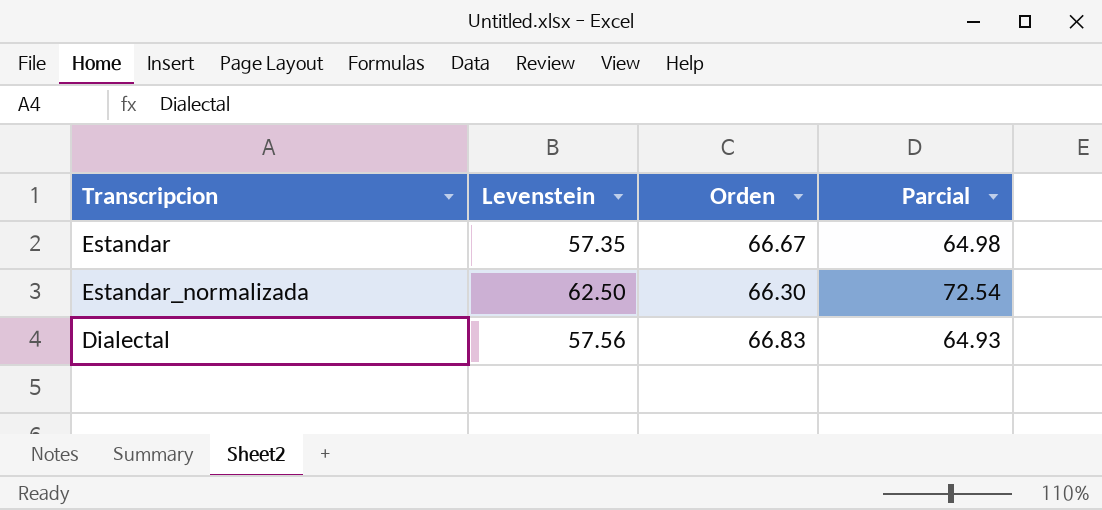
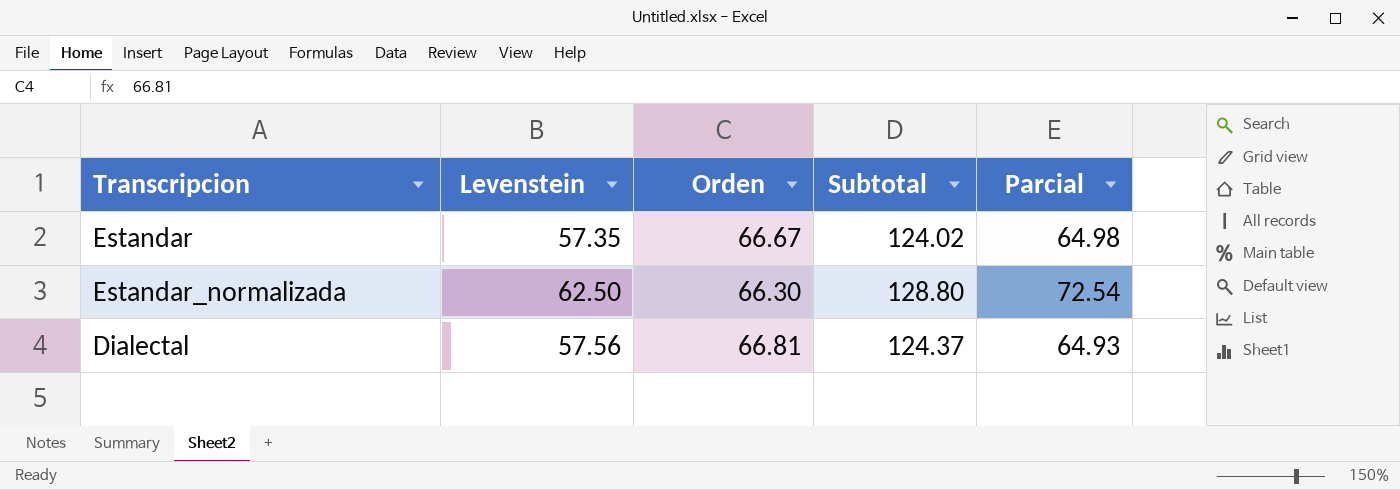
column Subtotal | formula: none -> [Levenstein] + [Orden]
Dialectal | Orden: 66.83 -> 66.81

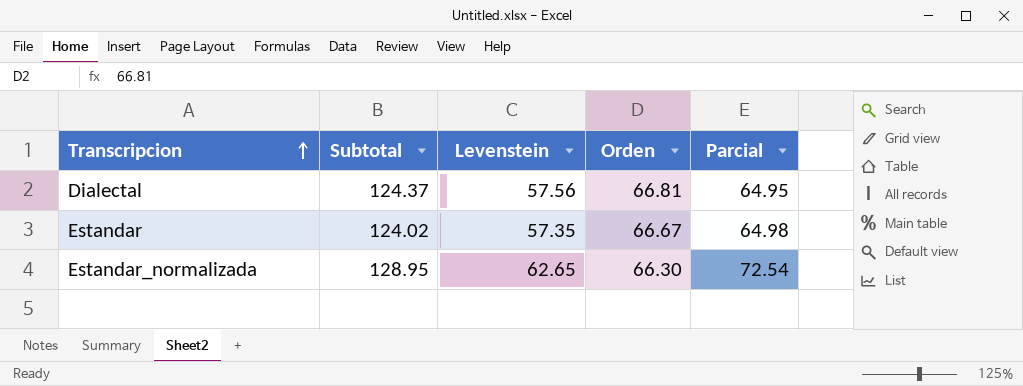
row order: none -> Transcripcion ascending
column Subtotal | position: 4 -> 2
Dialectal | Parcial: 64.93 -> 64.95
Estandar_normalizada | Subtotal: 128.80 -> 128.95
Estandar_normalizada | Levenstein: 62.50 -> 62.65

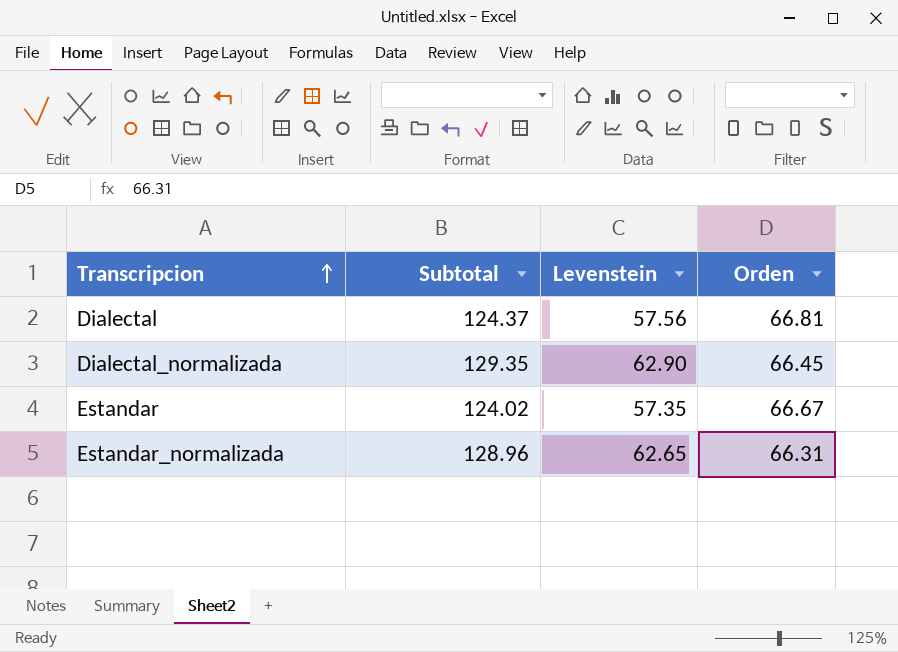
column Parcial | position: 5 -> none
row Dialectal_normalizada: none -> 129.35 | 62.90 | 66.45
Estandar_normalizada | Subtotal: 128.95 -> 128.96
Estandar_normalizada | Orden: 66.30 -> 66.31

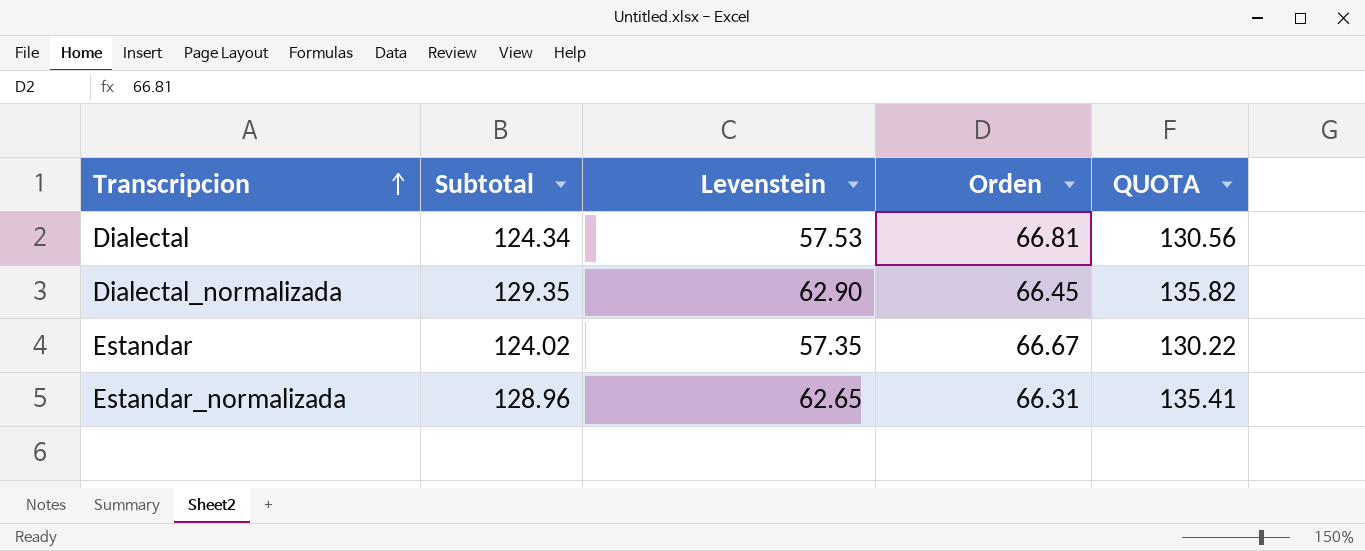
column QUOTA | formula: none -> [Subtotal] * 1.05
Dialectal | Subtotal: 124.37 -> 124.34
Dialectal | Levenstein: 57.56 -> 57.53

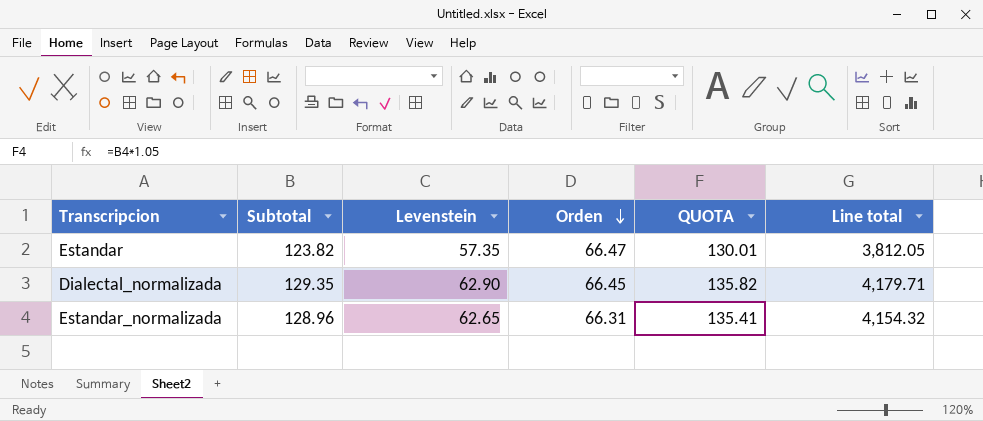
row order: Transcripcion ascending -> Orden descending
column Line total | formula: none -> [Levenstein] * [Orden]
row Dialectal: 124.34 | 57.53 | 66.81 | 130.56 -> none
Estandar | Subtotal: 124.02 -> 123.82
Estandar | Orden: 66.67 -> 66.47
Estandar | QUOTA: 130.22 -> 130.01

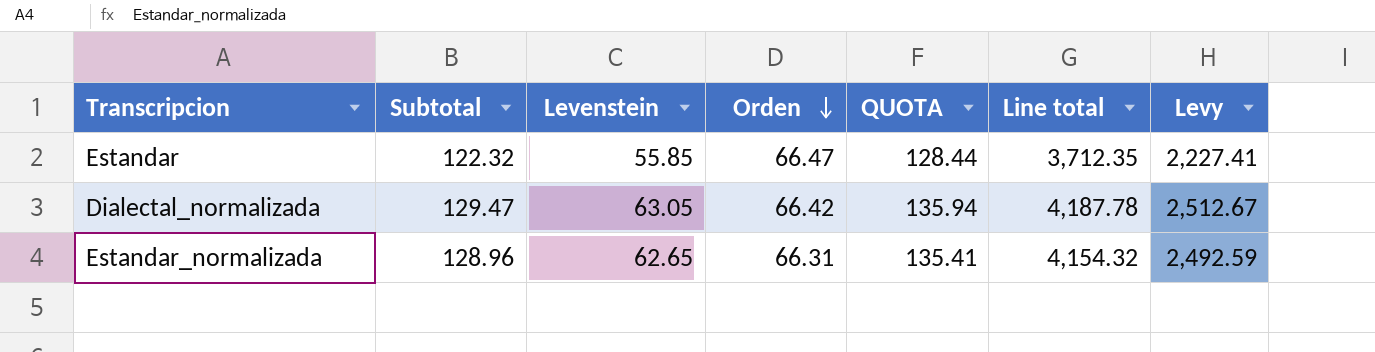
column Levy | formula: none -> [Line total] * 0.6
Estandar | Subtotal: 123.82 -> 122.32
Estandar | Levenstein: 57.35 -> 55.85
Estandar | QUOTA: 130.01 -> 128.44
Estandar | Line total: 3,812.05 -> 3,712.35
Dialectal_normalizada | Subtotal: 129.35 -> 129.47
Dialectal_normalizada | Levenstein: 62.90 -> 63.05
Dialectal_normalizada | Orden: 66.45 -> 66.42
Dialectal_normalizada | QUOTA: 135.82 -> 135.94
Dialectal_normalizada | Line total: 4,179.71 -> 4,187.78

